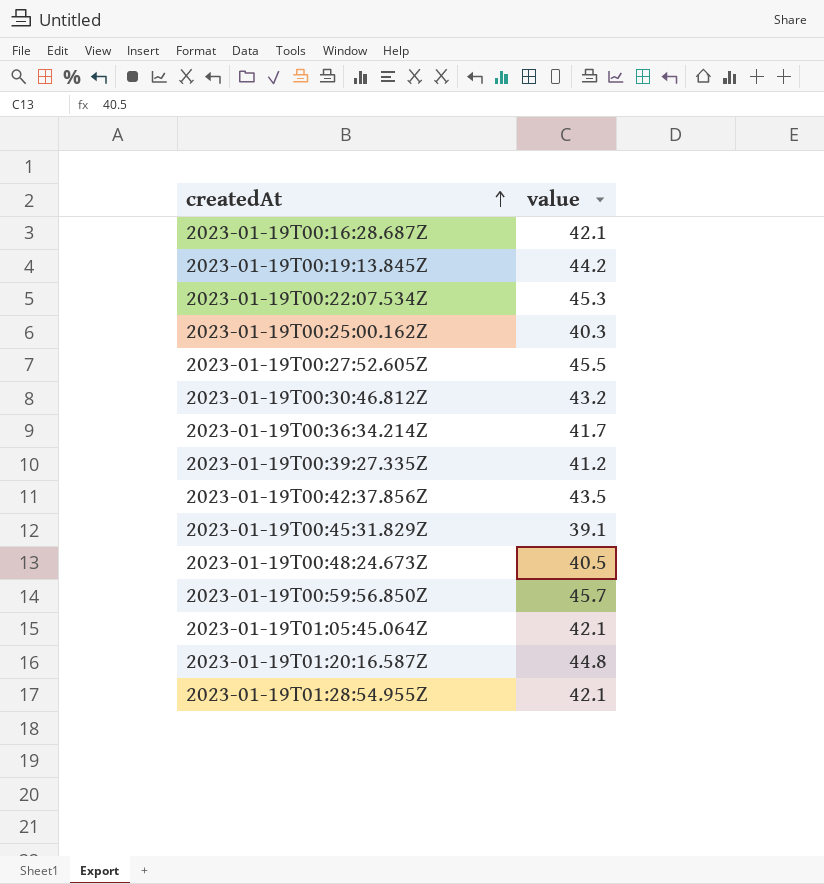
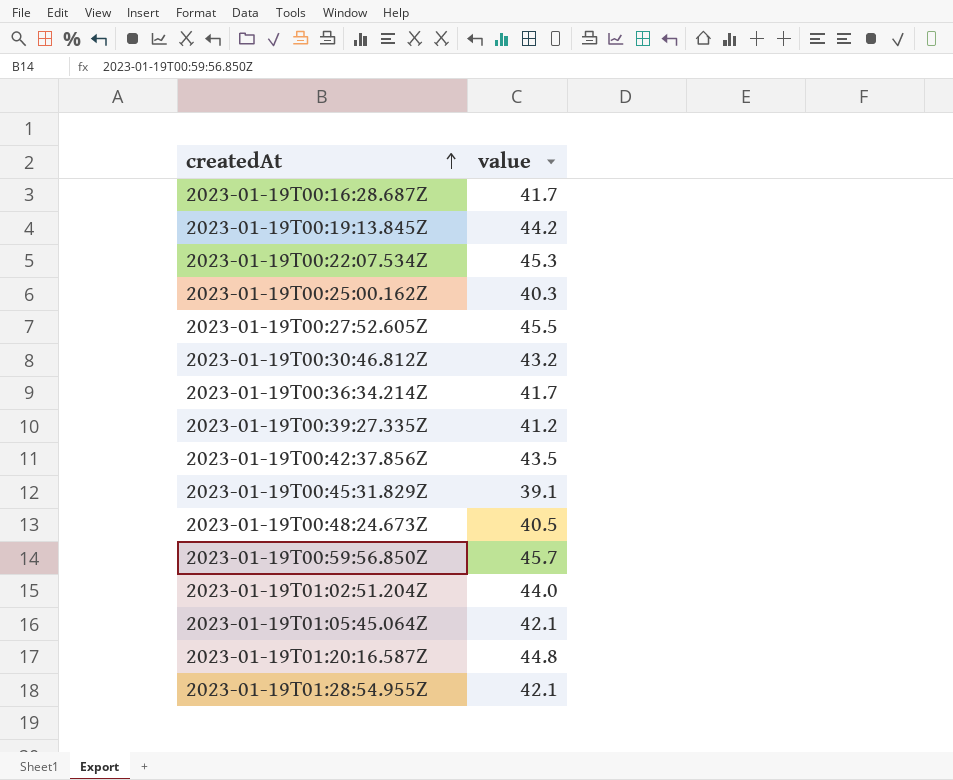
2023-01-19T00:16:28.687Z | value: 42.1 -> 41.7
row 2023-01-19T01:02:51.204Z: none -> 44.0

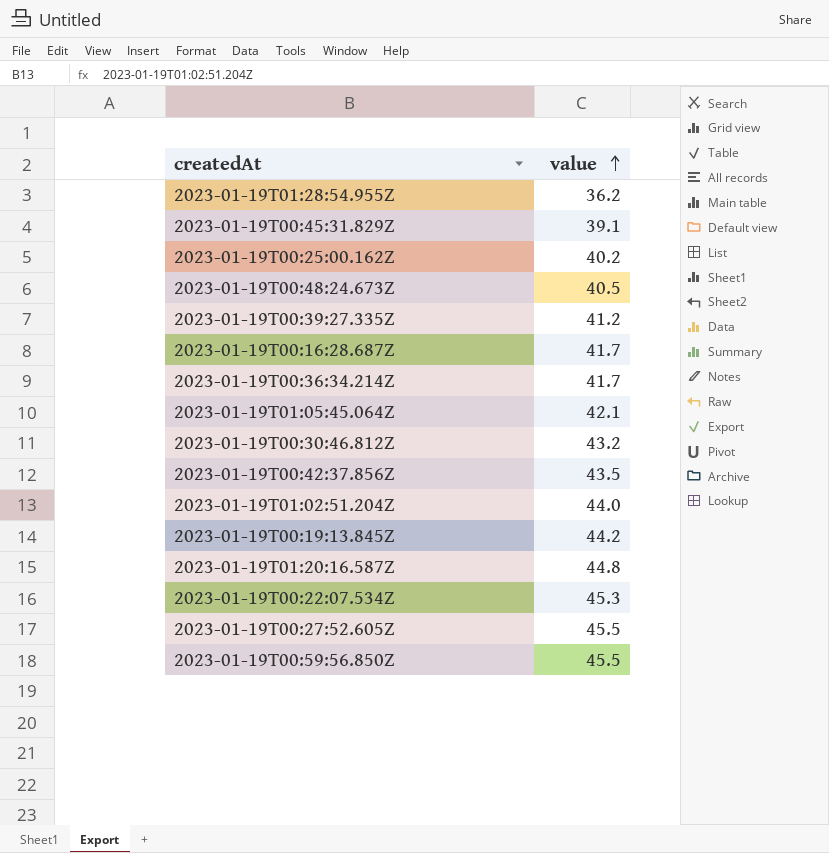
row order: createdAt ascending -> value ascending
2023-01-19T01:28:54.955Z | value: 42.1 -> 36.2
2023-01-19T00:25:00.162Z | value: 40.3 -> 40.2
2023-01-19T00:59:56.850Z | value: 45.7 -> 45.5

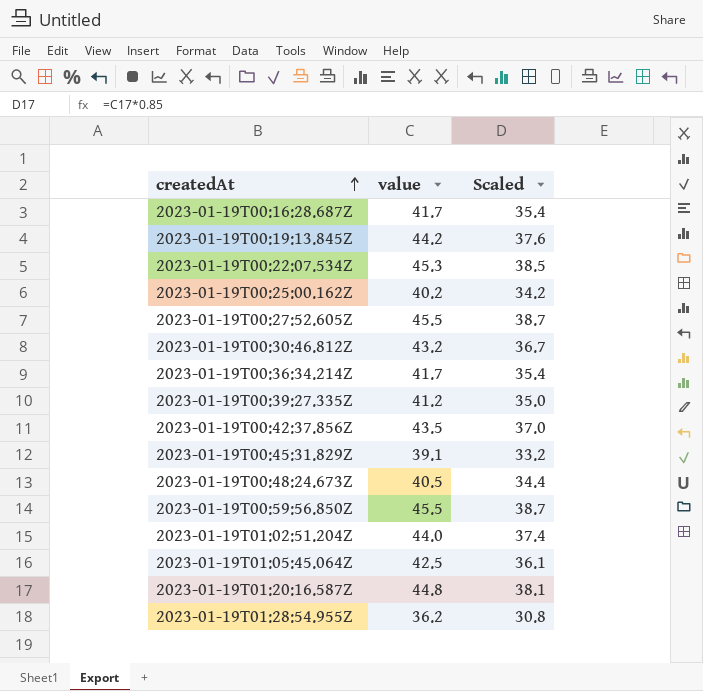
row order: value ascending -> createdAt ascending
column Scaled | formula: none -> [value] * 0.85
2023-01-19T01:05:45.064Z | value: 42.1 -> 42.5

